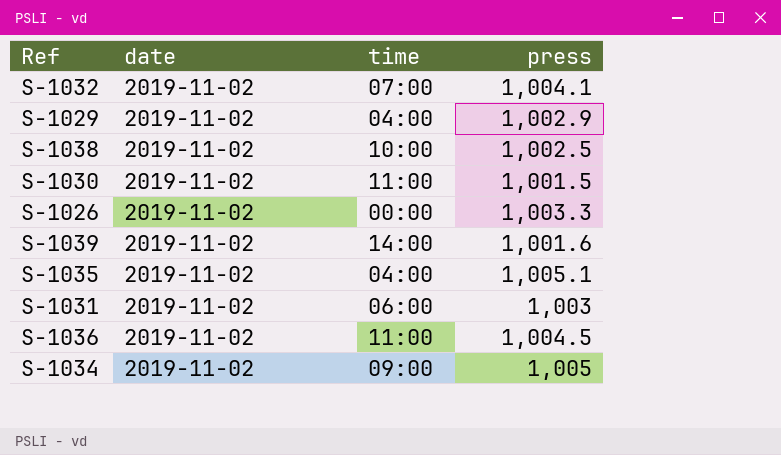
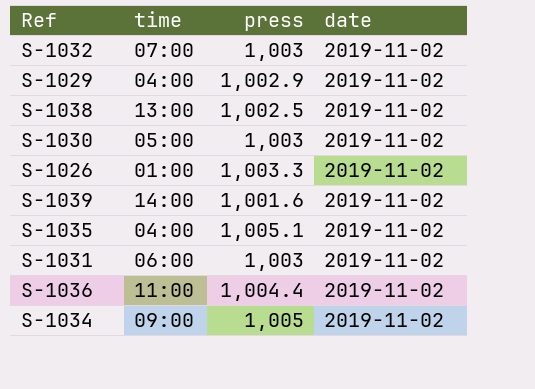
column date | position: 2 -> 4
S-1032 | press: 1,004.1 -> 1,003
S-1038 | time: 10:00 -> 13:00
S-1030 | time: 11:00 -> 05:00
S-1030 | press: 1,001.5 -> 1,003
S-1026 | time: 00:00 -> 01:00
S-1036 | press: 1,004.5 -> 1,004.4

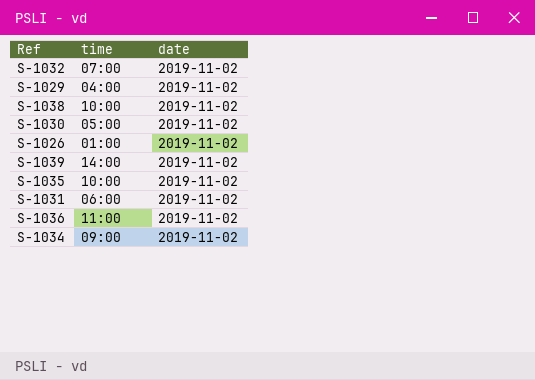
column press | position: 3 -> none
S-1038 | time: 13:00 -> 10:00
S-1035 | time: 04:00 -> 10:00

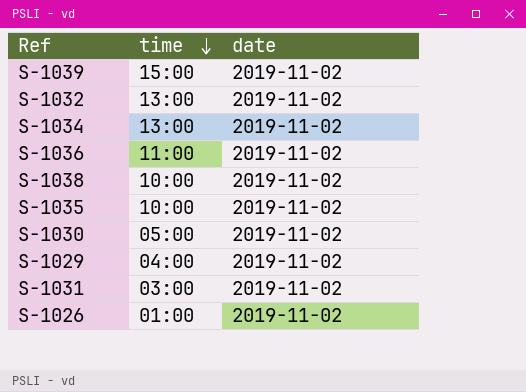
row order: none -> time descending
S-1039 | time: 14:00 -> 15:00
S-1032 | time: 07:00 -> 13:00
S-1034 | time: 09:00 -> 13:00
S-1031 | time: 06:00 -> 03:00

